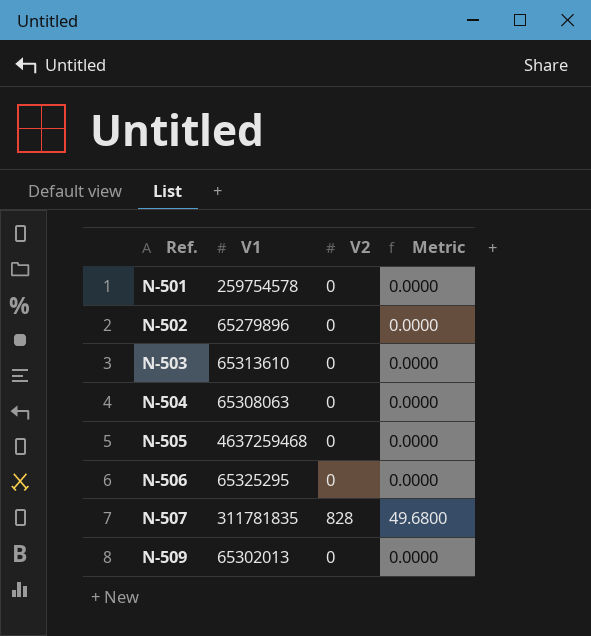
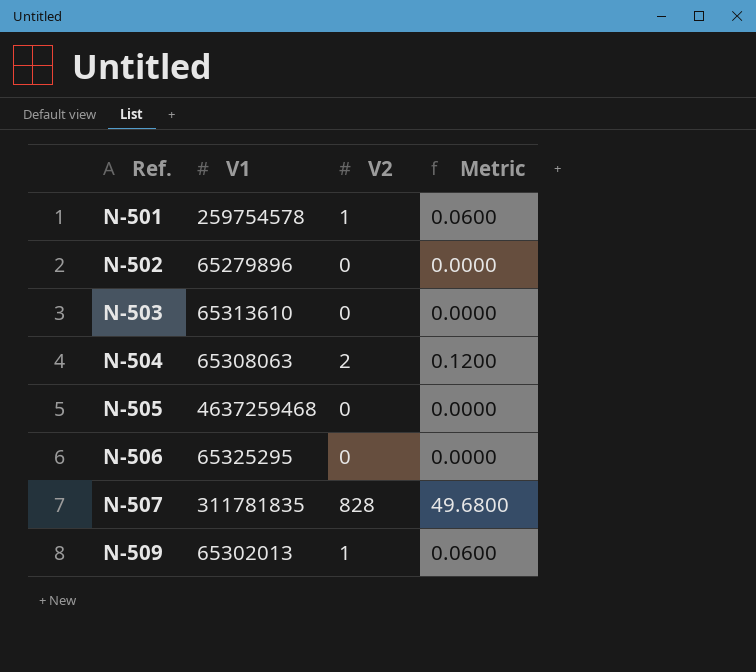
N-501 | V2: 0 -> 1
N-501 | Metric: 0.0000 -> 0.0600
N-504 | V2: 0 -> 2
N-504 | Metric: 0.0000 -> 0.1200
N-509 | V2: 0 -> 1
N-509 | Metric: 0.0000 -> 0.0600

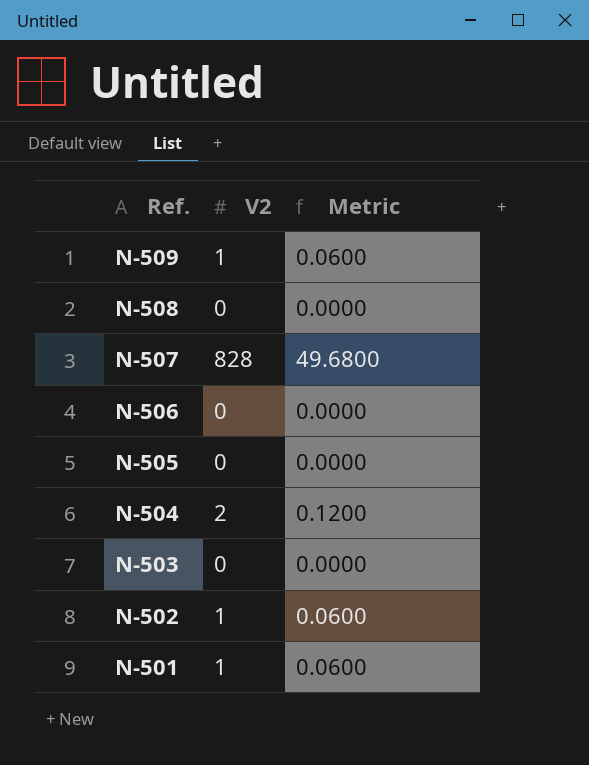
row order: Ref. ascending -> Ref. descending
column V1 | position: 2 -> none
row N-508: none -> 0 | 0.0000
N-502 | V2: 0 -> 1
N-502 | Metric: 0.0000 -> 0.0600

